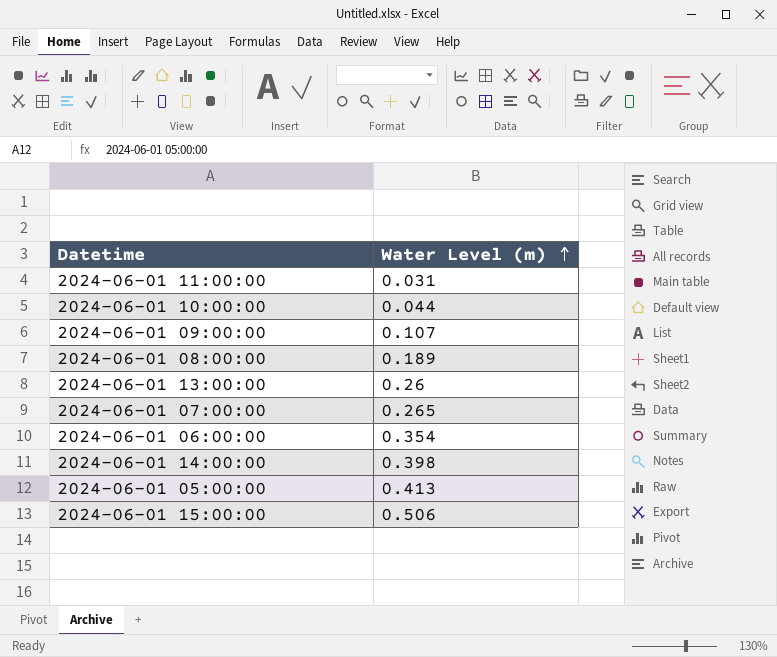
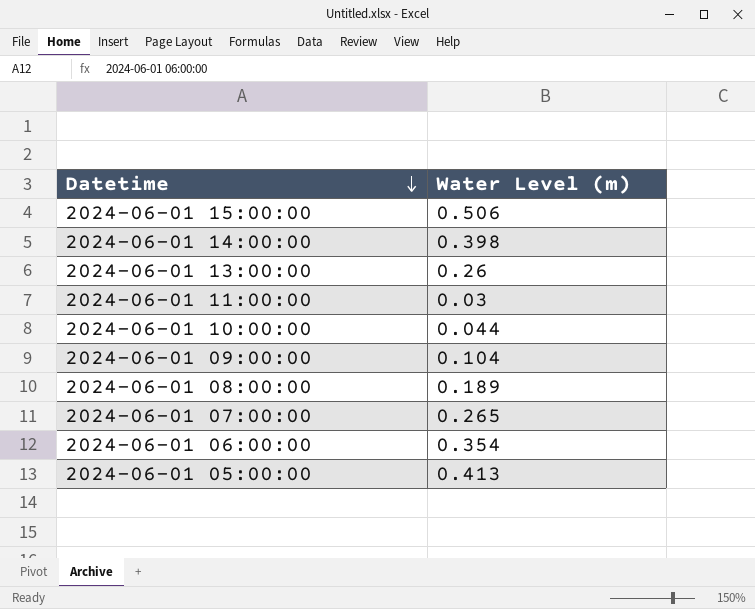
row order: Water Level (m) ascending -> Datetime descending
2024-06-01 11:00:00 | Water Level (m): 0.031 -> 0.03
2024-06-01 09:00:00 | Water Level (m): 0.107 -> 0.104

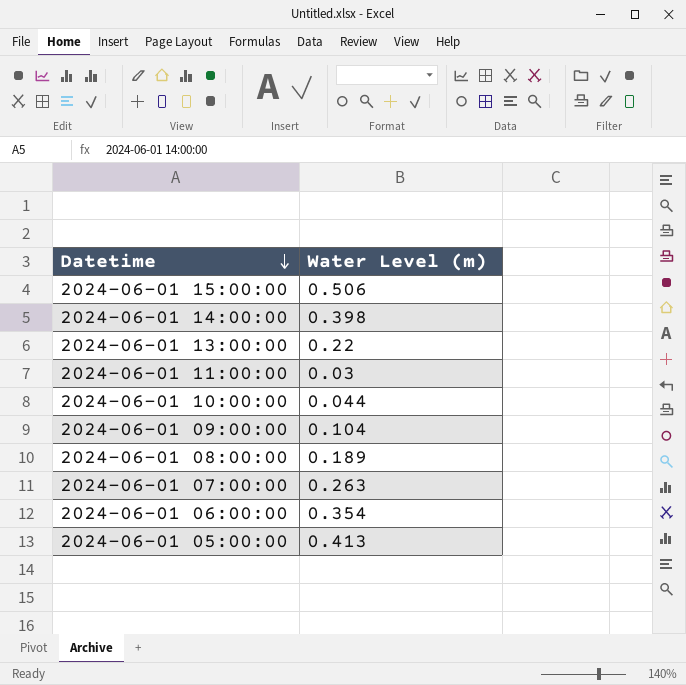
2024-06-01 13:00:00 | Water Level (m): 0.26 -> 0.22
2024-06-01 07:00:00 | Water Level (m): 0.265 -> 0.263

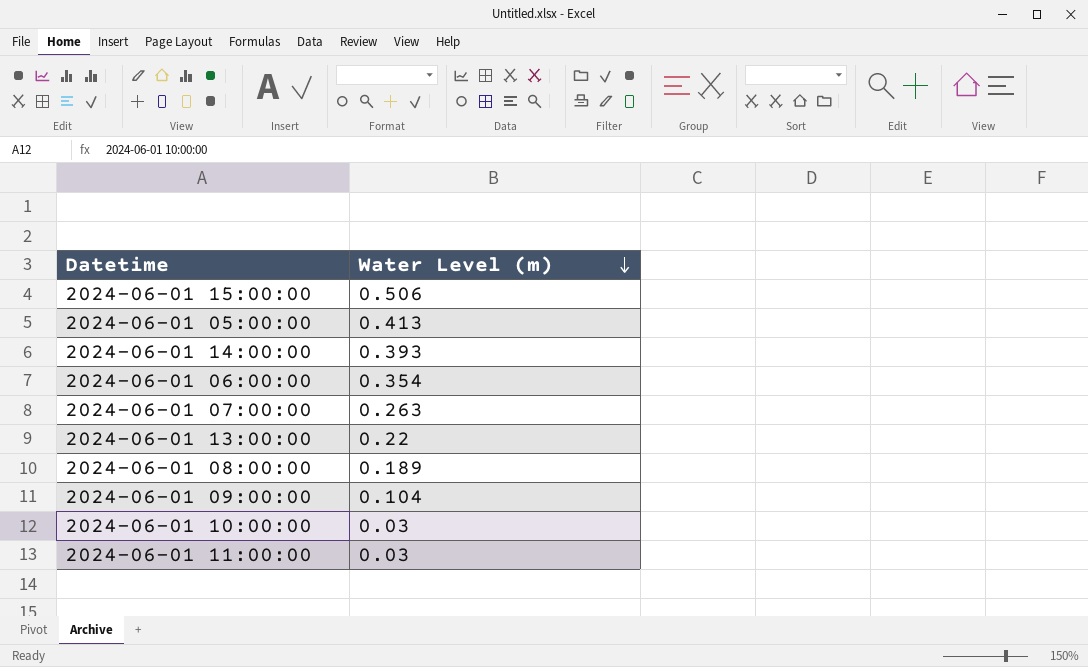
row order: Datetime descending -> Water Level (m) descending
2024-06-01 14:00:00 | Water Level (m): 0.398 -> 0.393
2024-06-01 10:00:00 | Water Level (m): 0.044 -> 0.03

